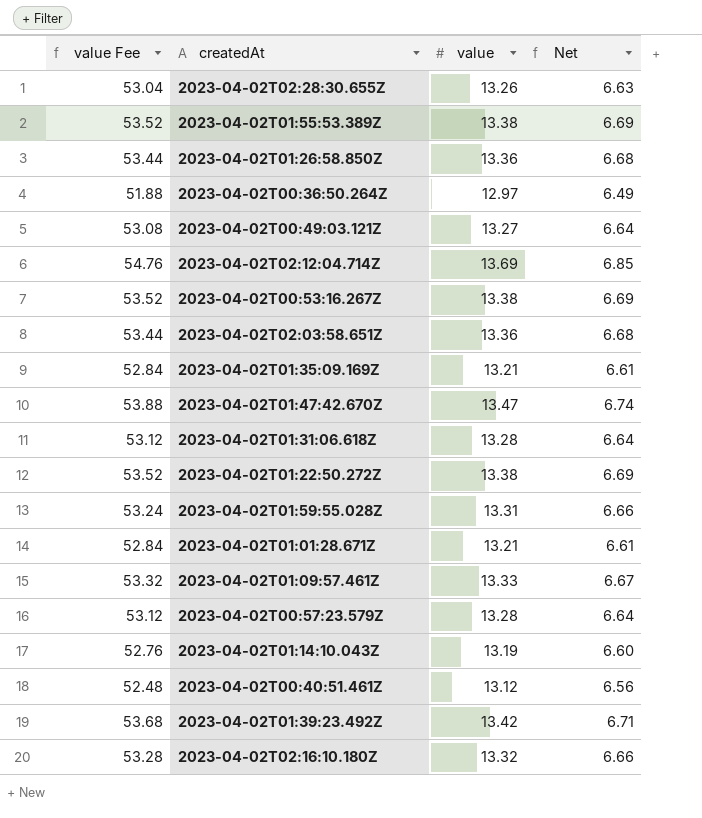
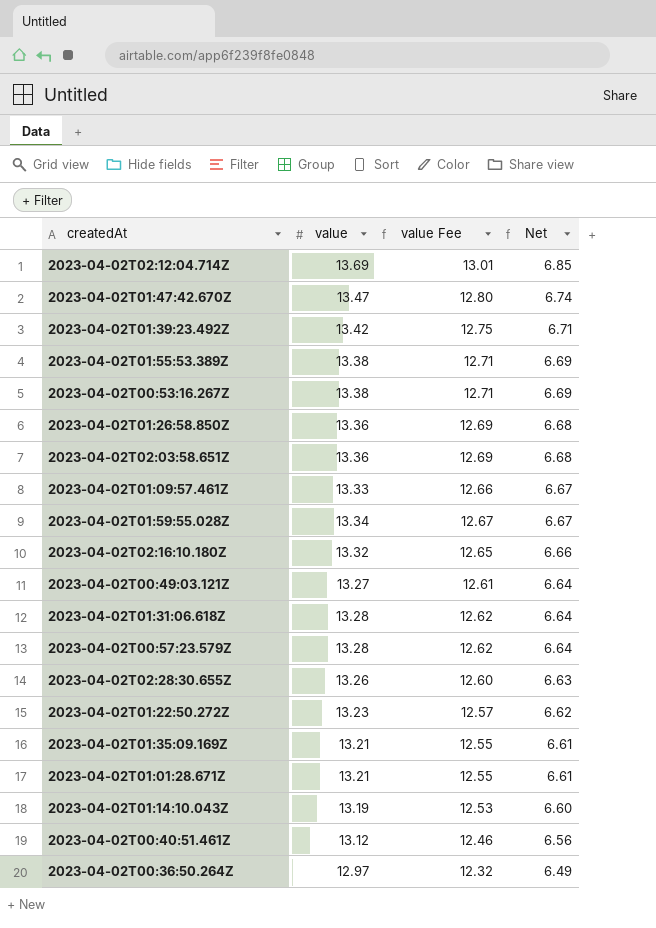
row order: none -> Net descending
column value Fee | formula: [value] * 4 -> [value] * 0.95
column value Fee | position: 1 -> 3
2023-04-02T01:59:55.028Z | value: 13.31 -> 13.34
2023-04-02T01:59:55.028Z | Net: 6.66 -> 6.67
2023-04-02T01:22:50.272Z | value: 13.38 -> 13.23
2023-04-02T01:22:50.272Z | Net: 6.69 -> 6.62

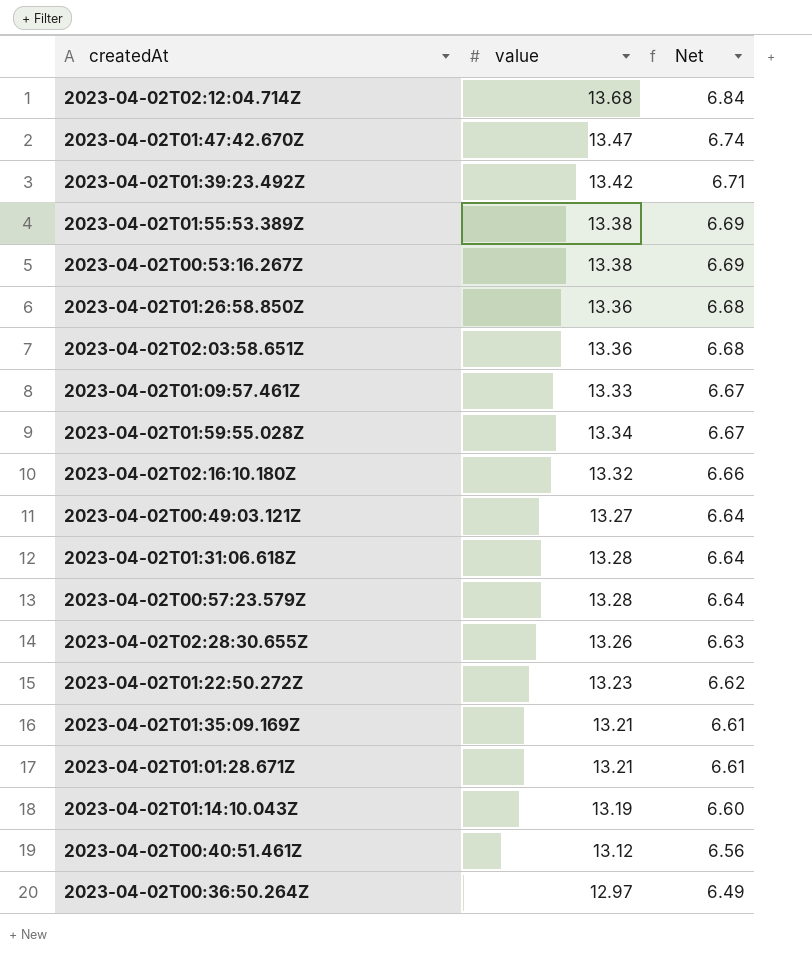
column value Fee | formula: [value] * 0.95 -> none
2023-04-02T02:12:04.714Z | value: 13.69 -> 13.68
2023-04-02T02:12:04.714Z | Net: 6.85 -> 6.84

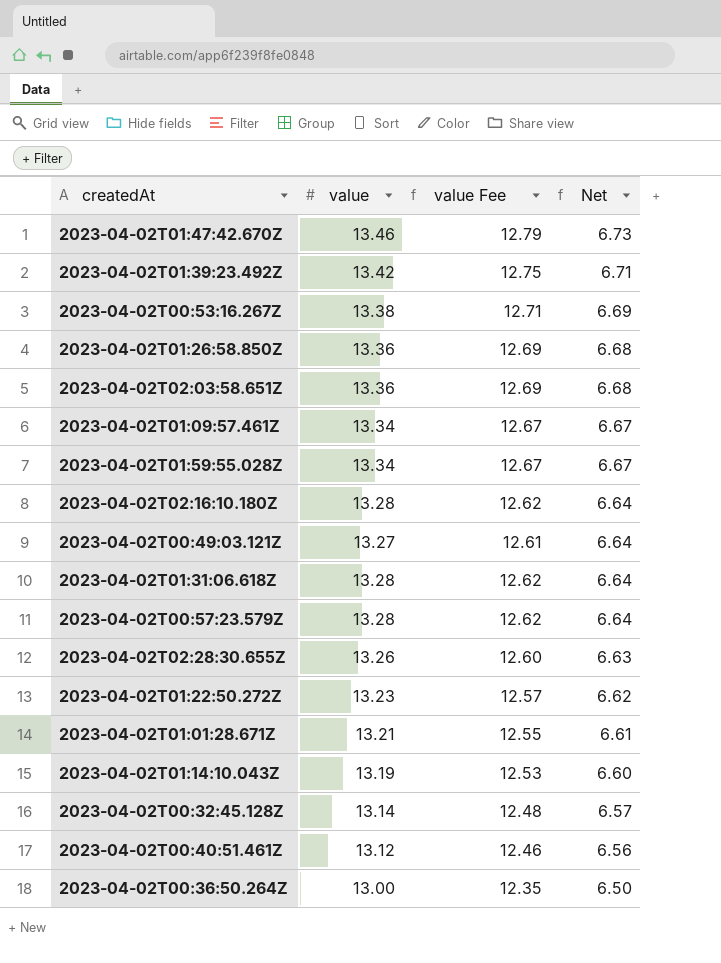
column value Fee | formula: none -> [value] * 0.95
row 2023-04-02T02:12:04.714Z: 13.68 | 6.84 -> none
row 2023-04-02T01:55:53.389Z: 13.38 | 6.69 -> none
row 2023-04-02T01:35:09.169Z: 13.21 | 6.61 -> none
2023-04-02T01:47:42.670Z | value: 13.47 -> 13.46
2023-04-02T01:47:42.670Z | Net: 6.74 -> 6.73
2023-04-02T01:09:57.461Z | value: 13.33 -> 13.34
2023-04-02T02:16:10.180Z | value: 13.32 -> 13.28
2023-04-02T02:16:10.180Z | Net: 6.66 -> 6.64
row 2023-04-02T00:32:45.128Z: none -> 13.14 | 12.48 | 6.57
2023-04-02T00:36:50.264Z | value: 12.97 -> 13.00
2023-04-02T00:36:50.264Z | Net: 6.49 -> 6.50

